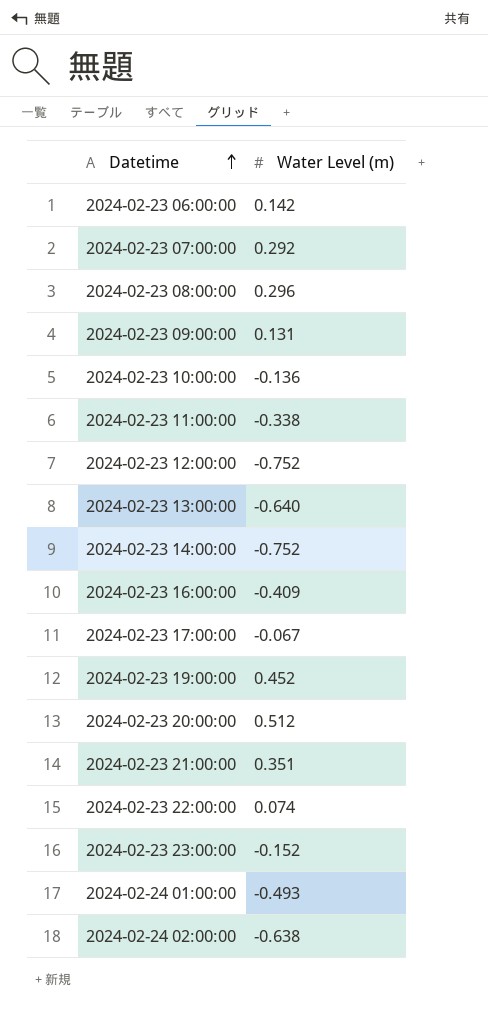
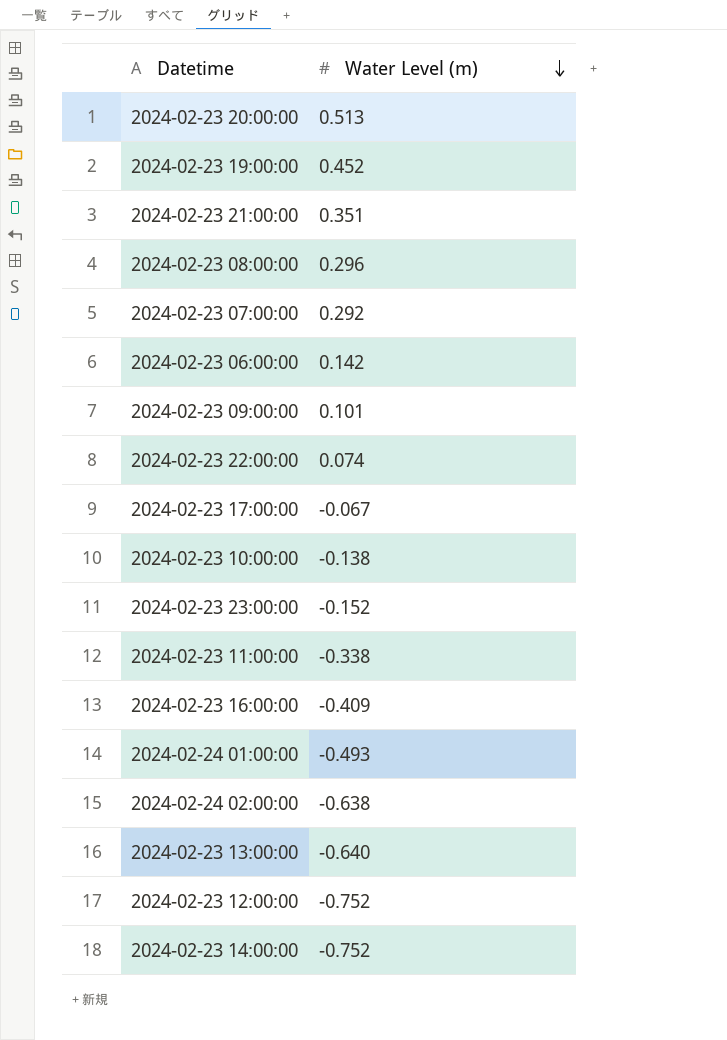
row order: Datetime ascending -> Water Level (m) descending
2024-02-23 20:00:00 | Water Level (m): 0.512 -> 0.513
2024-02-23 09:00:00 | Water Level (m): 0.131 -> 0.101
2024-02-23 10:00:00 | Water Level (m): -0.136 -> -0.138

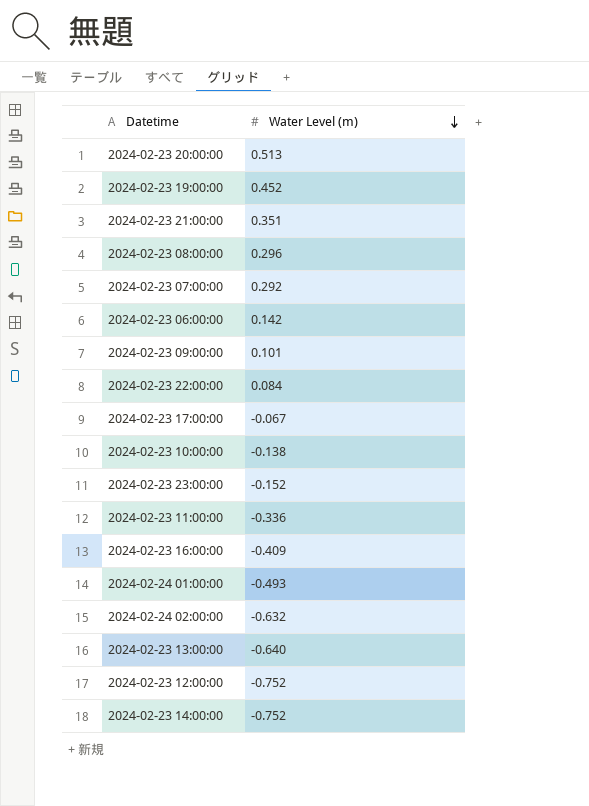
2024-02-23 22:00:00 | Water Level (m): 0.074 -> 0.084
2024-02-23 11:00:00 | Water Level (m): -0.338 -> -0.336
2024-02-24 02:00:00 | Water Level (m): -0.638 -> -0.632

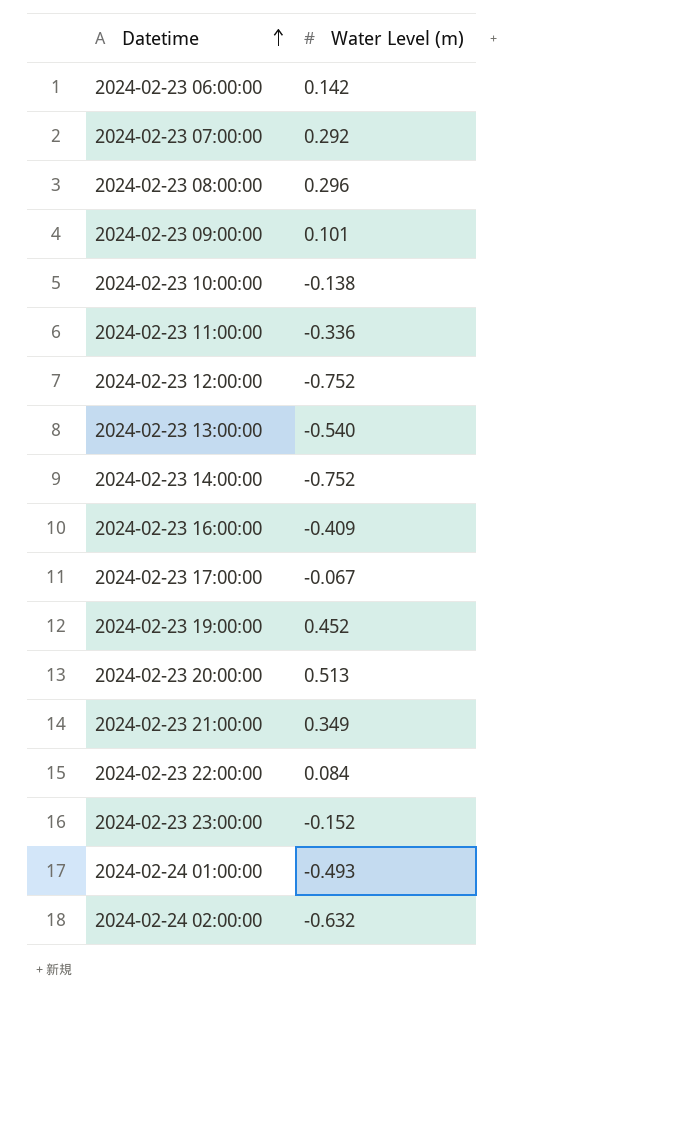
row order: Water Level (m) descending -> Datetime ascending
2024-02-23 13:00:00 | Water Level (m): -0.640 -> -0.540
2024-02-23 21:00:00 | Water Level (m): 0.351 -> 0.349

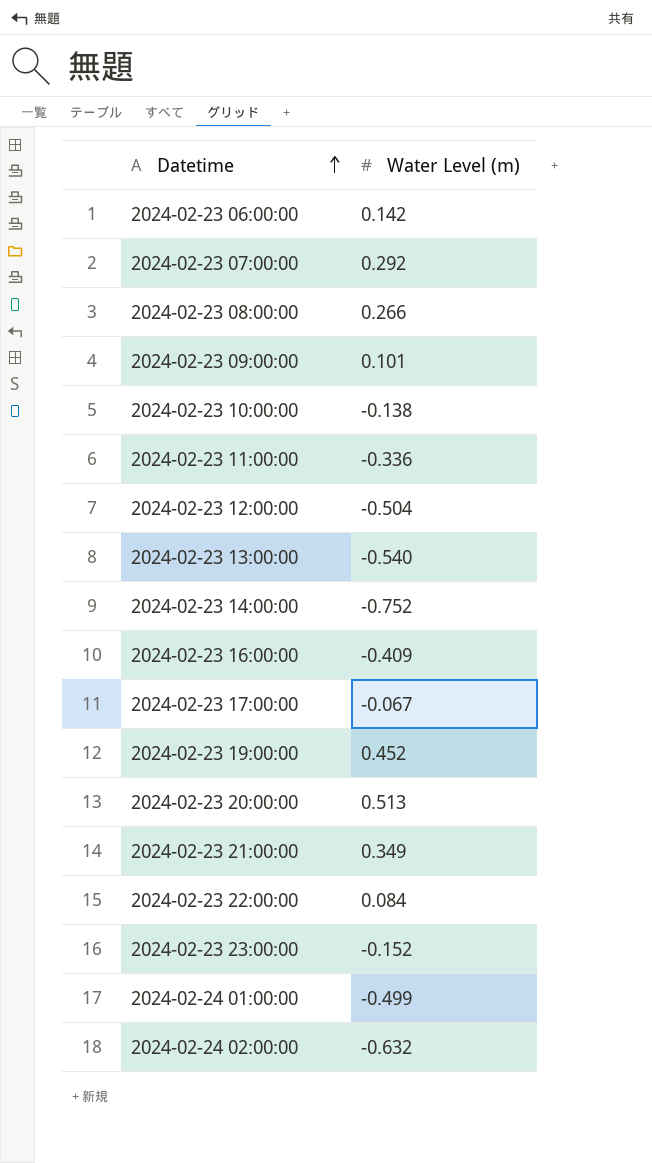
2024-02-23 08:00:00 | Water Level (m): 0.296 -> 0.266
2024-02-23 12:00:00 | Water Level (m): -0.752 -> -0.504
2024-02-24 01:00:00 | Water Level (m): -0.493 -> -0.499

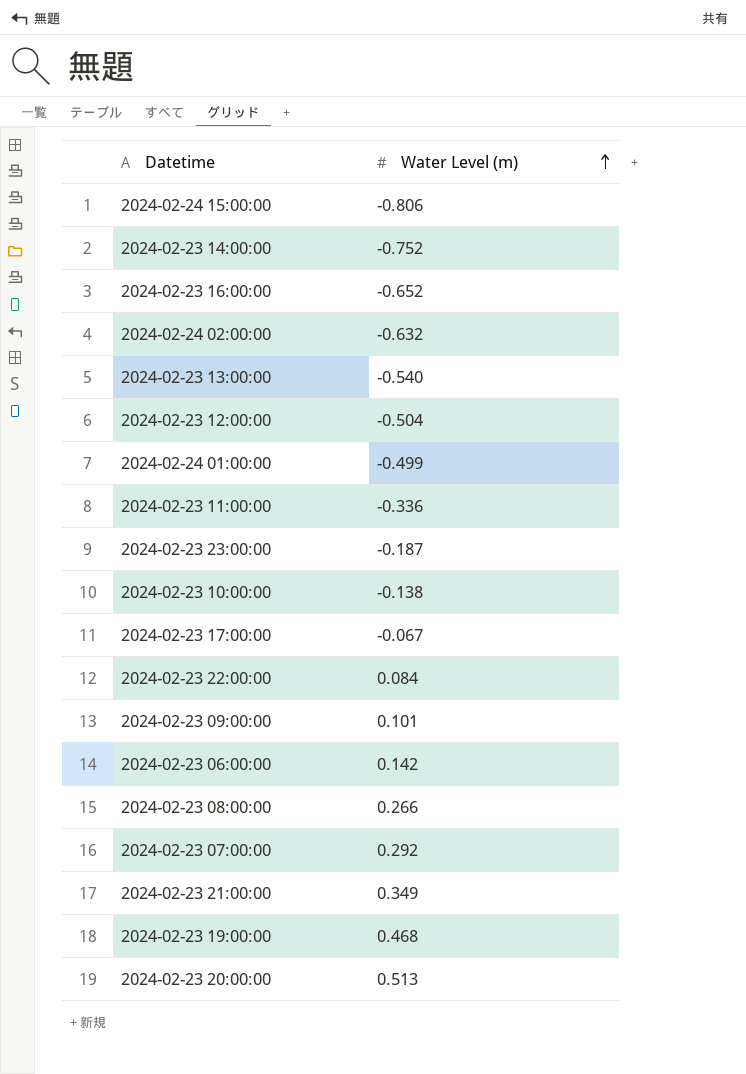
row order: Datetime ascending -> Water Level (m) ascending
row 2024-02-24 15:00:00: none -> -0.806
2024-02-23 16:00:00 | Water Level (m): -0.409 -> -0.652
2024-02-23 23:00:00 | Water Level (m): -0.152 -> -0.187
2024-02-23 19:00:00 | Water Level (m): 0.452 -> 0.468

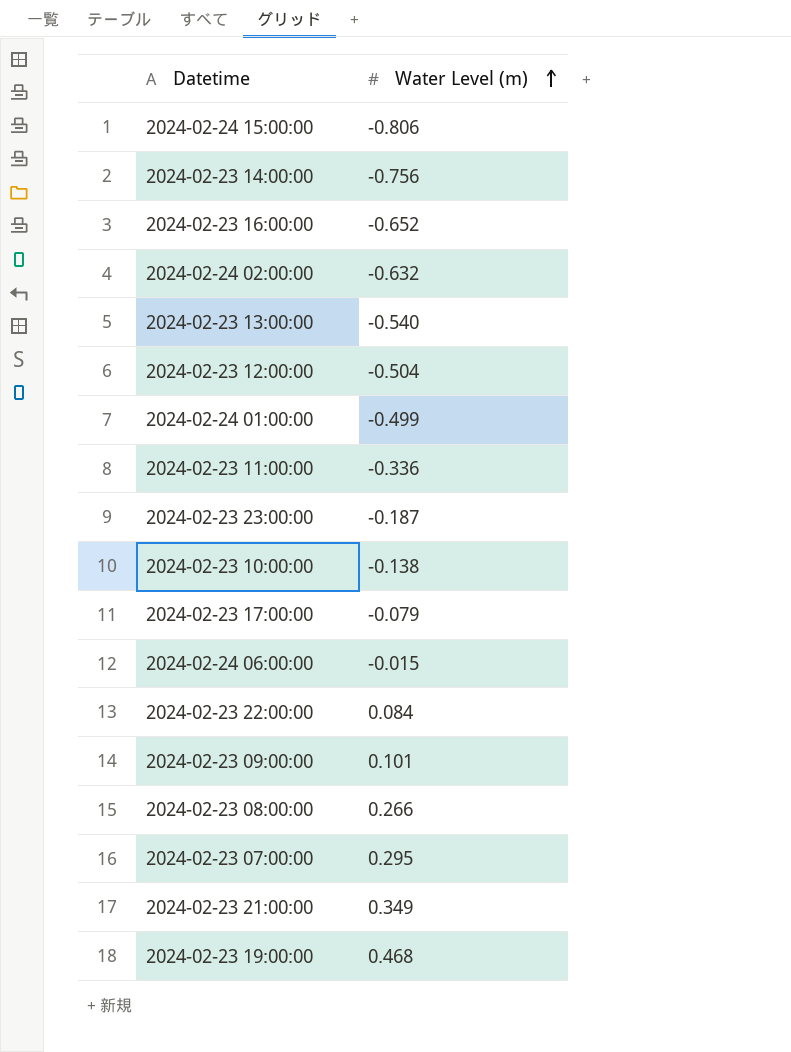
row 2024-02-23 06:00:00: 0.142 -> none
row 2024-02-23 20:00:00: 0.513 -> none
2024-02-23 14:00:00 | Water Level (m): -0.752 -> -0.756
2024-02-23 17:00:00 | Water Level (m): -0.067 -> -0.079
row 2024-02-24 06:00:00: none -> -0.015
2024-02-23 07:00:00 | Water Level (m): 0.292 -> 0.295

